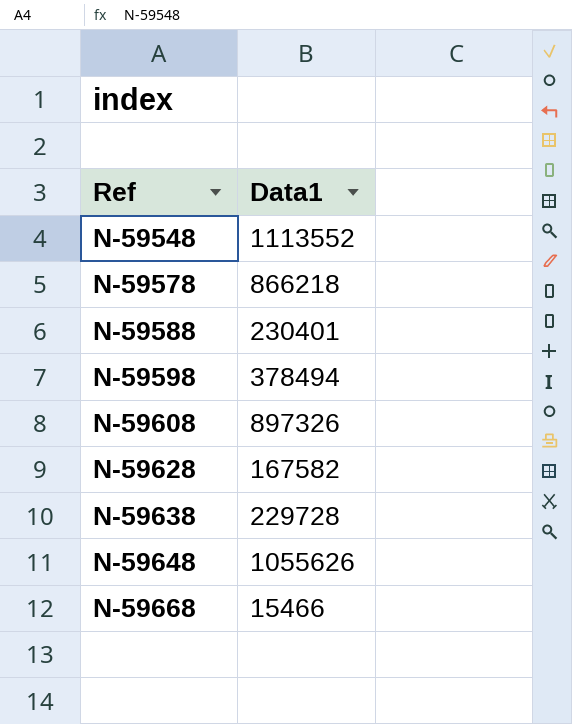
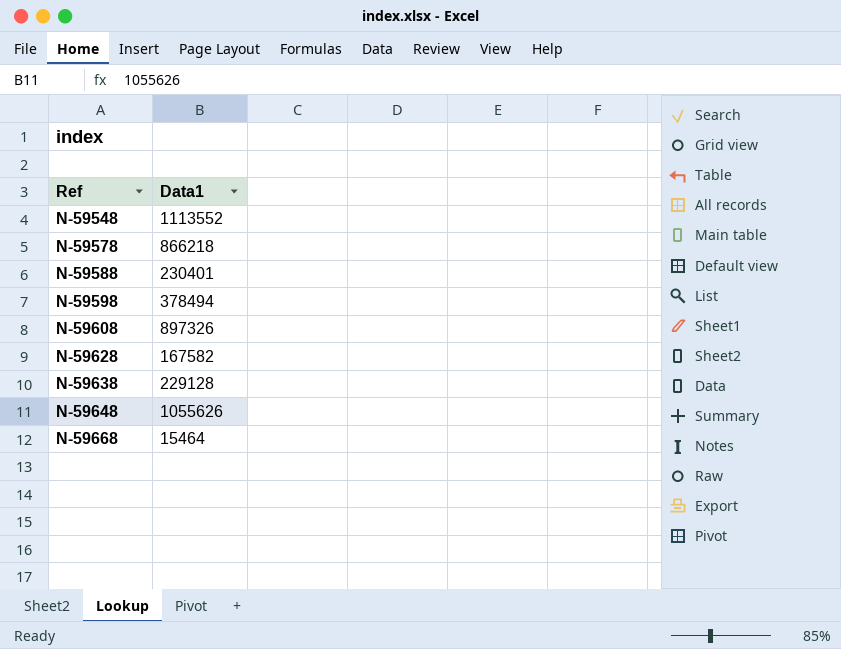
N-59638 | Data1: 229728 -> 229128
N-59668 | Data1: 15466 -> 15464

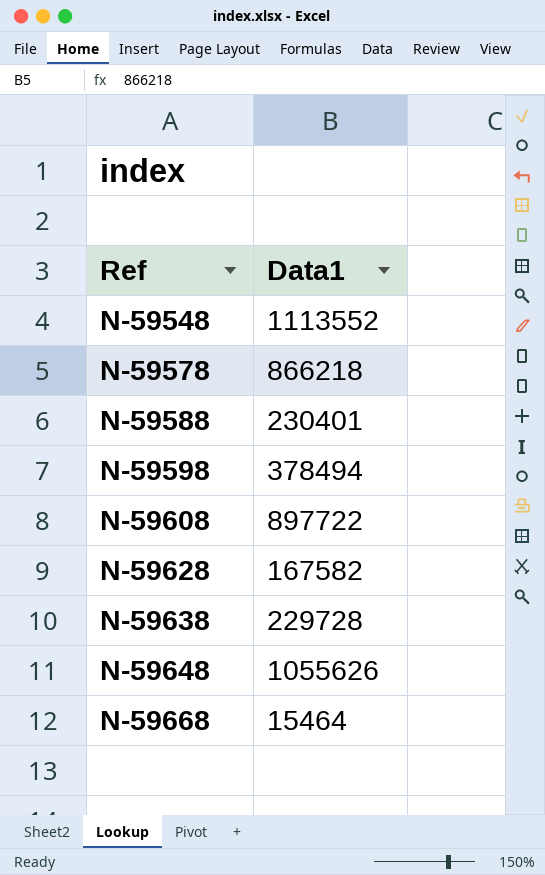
N-59608 | Data1: 897326 -> 897722
N-59638 | Data1: 229128 -> 229728

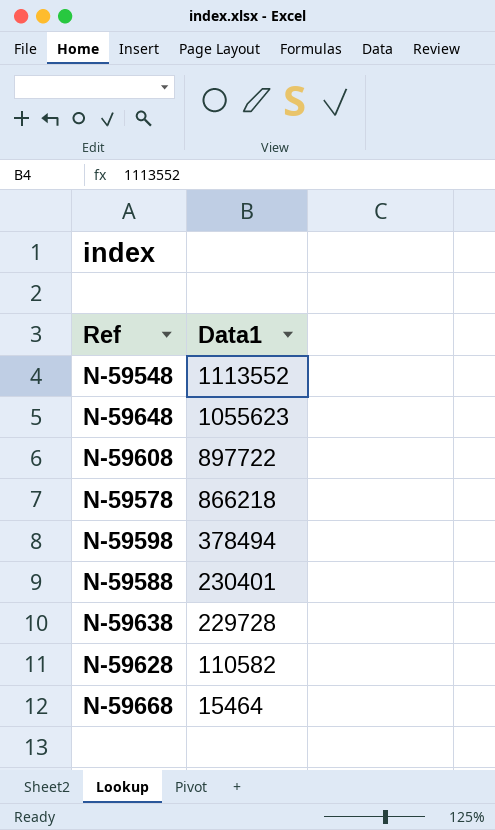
row order: Ref ascending -> Data1 descending
N-59648 | Data1: 1055626 -> 1055623
N-59628 | Data1: 167582 -> 110582

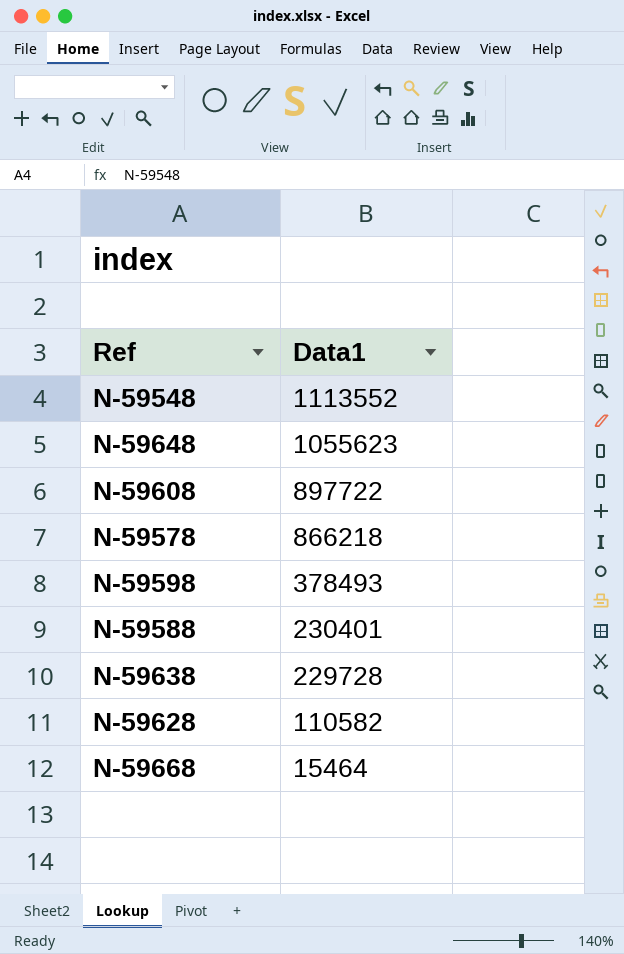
N-59598 | Data1: 378494 -> 378493

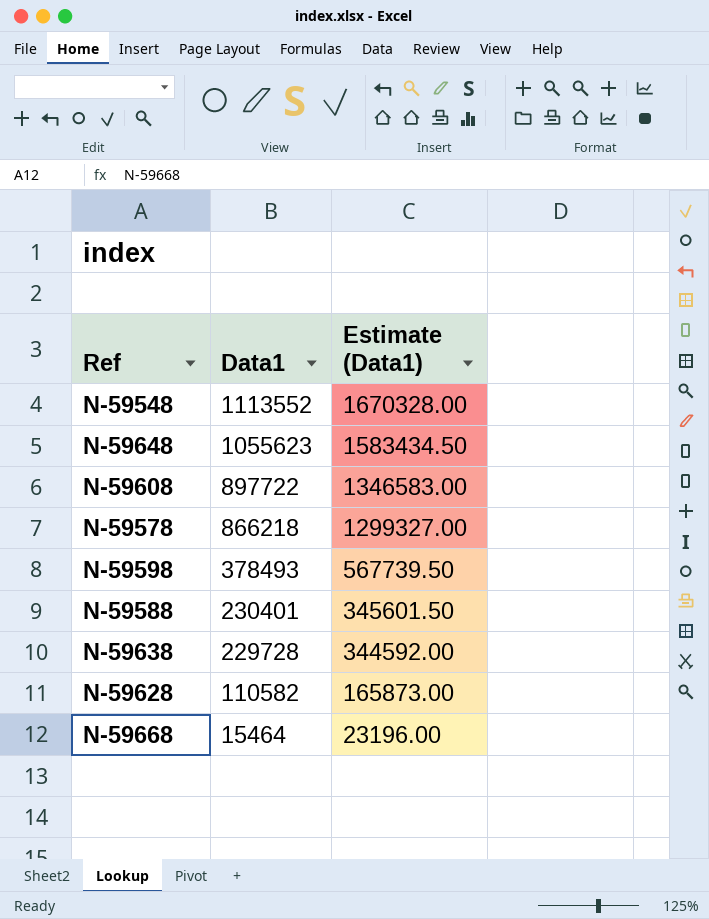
column Estimate (Data1) | formula: none -> [Data1] * 1.5

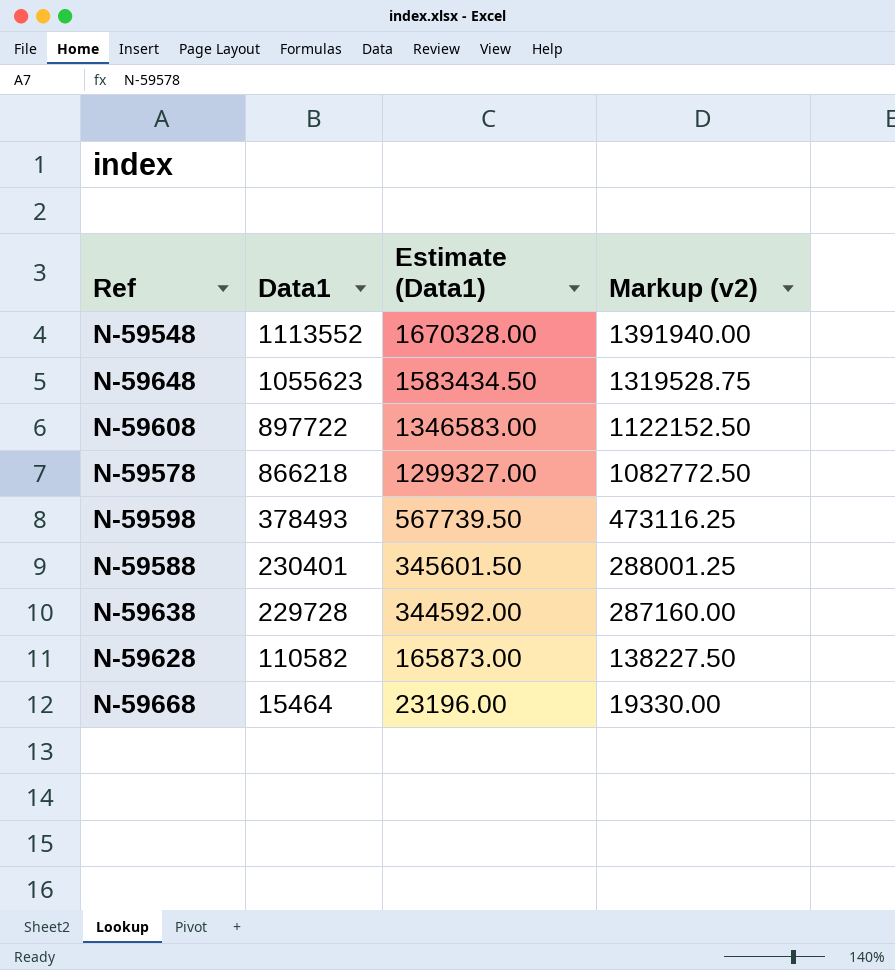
column Markup (v2) | formula: none -> [Data1] * 1.25

